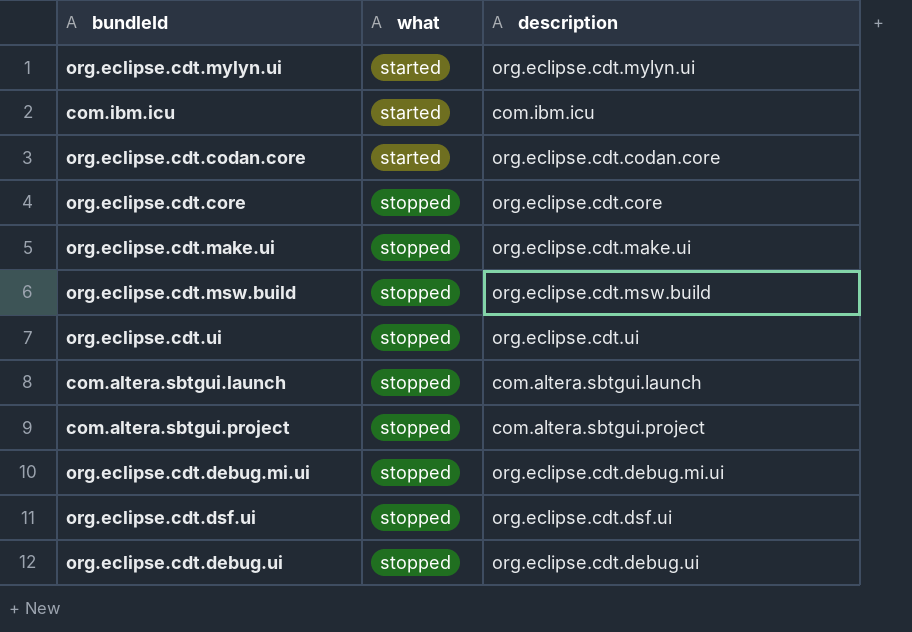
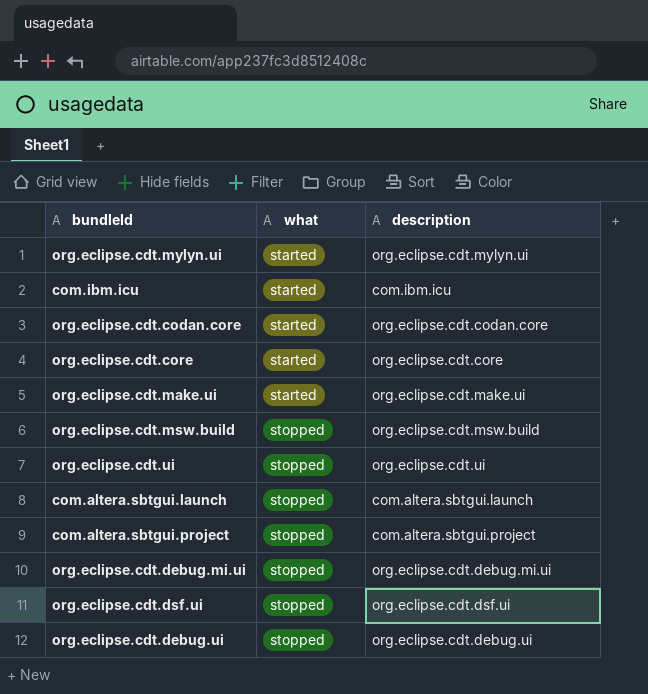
org.eclipse.cdt.core | what: stopped -> started
org.eclipse.cdt.make.ui | what: stopped -> started

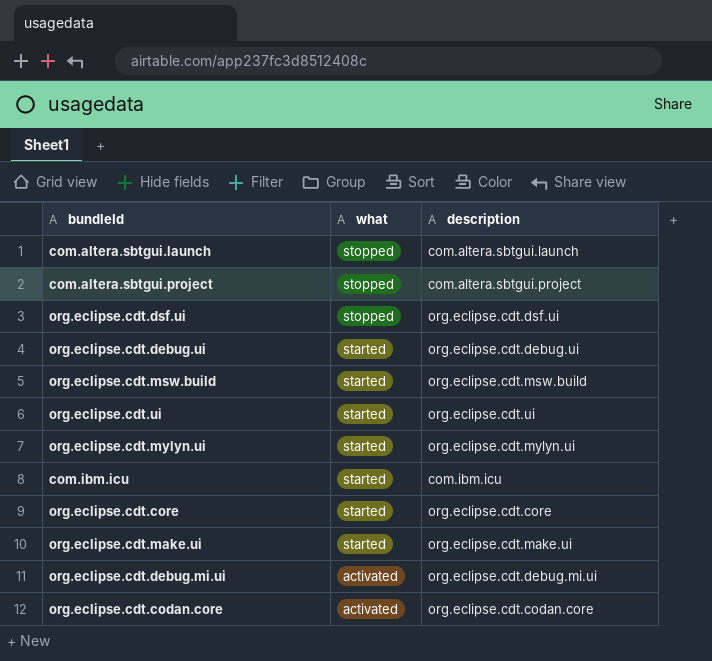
row order: what ascending -> what descending
org.eclipse.cdt.debug.ui | what: stopped -> started
org.eclipse.cdt.msw.build | what: stopped -> started
org.eclipse.cdt.ui | what: stopped -> started
org.eclipse.cdt.debug.mi.ui | what: stopped -> activated
org.eclipse.cdt.codan.core | what: started -> activated

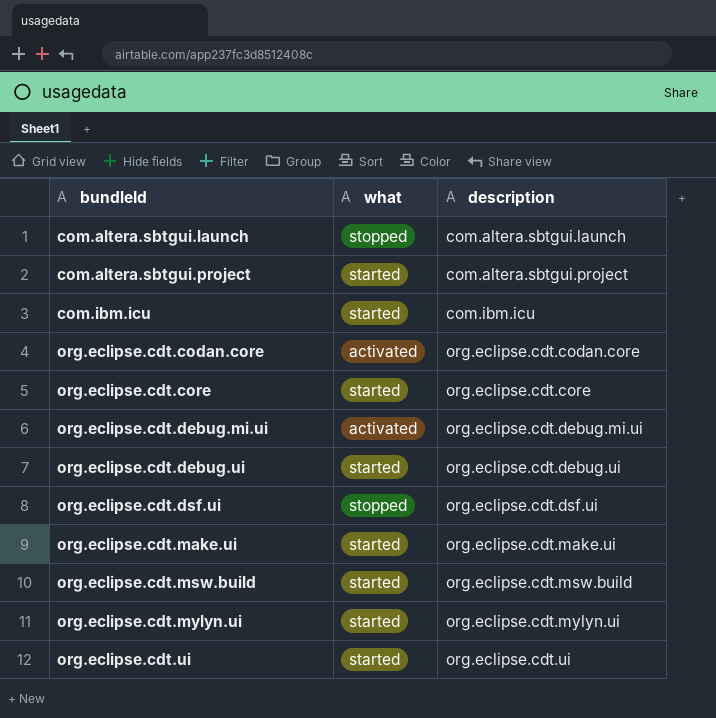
row order: what descending -> bundleId ascending
com.altera.sbtgui.project | what: stopped -> started

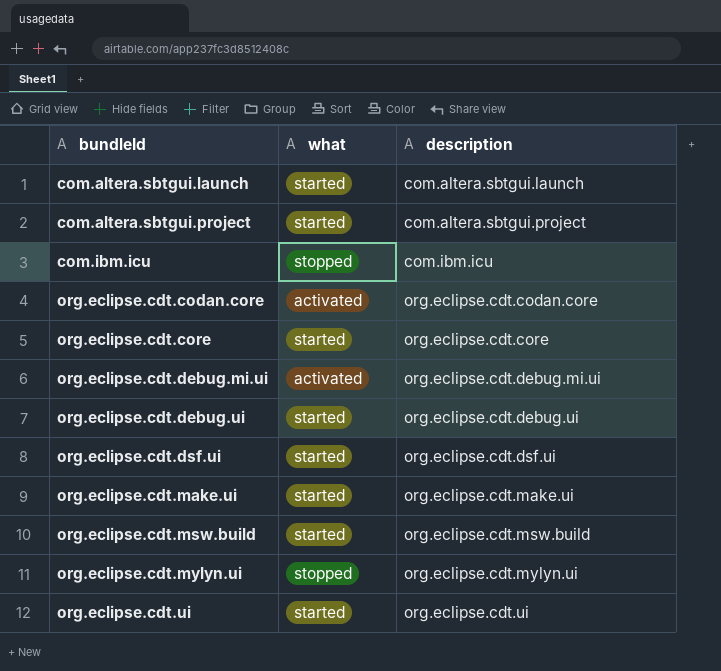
com.altera.sbtgui.launch | what: stopped -> started
com.ibm.icu | what: started -> stopped
org.eclipse.cdt.dsf.ui | what: stopped -> started
org.eclipse.cdt.mylyn.ui | what: started -> stopped

